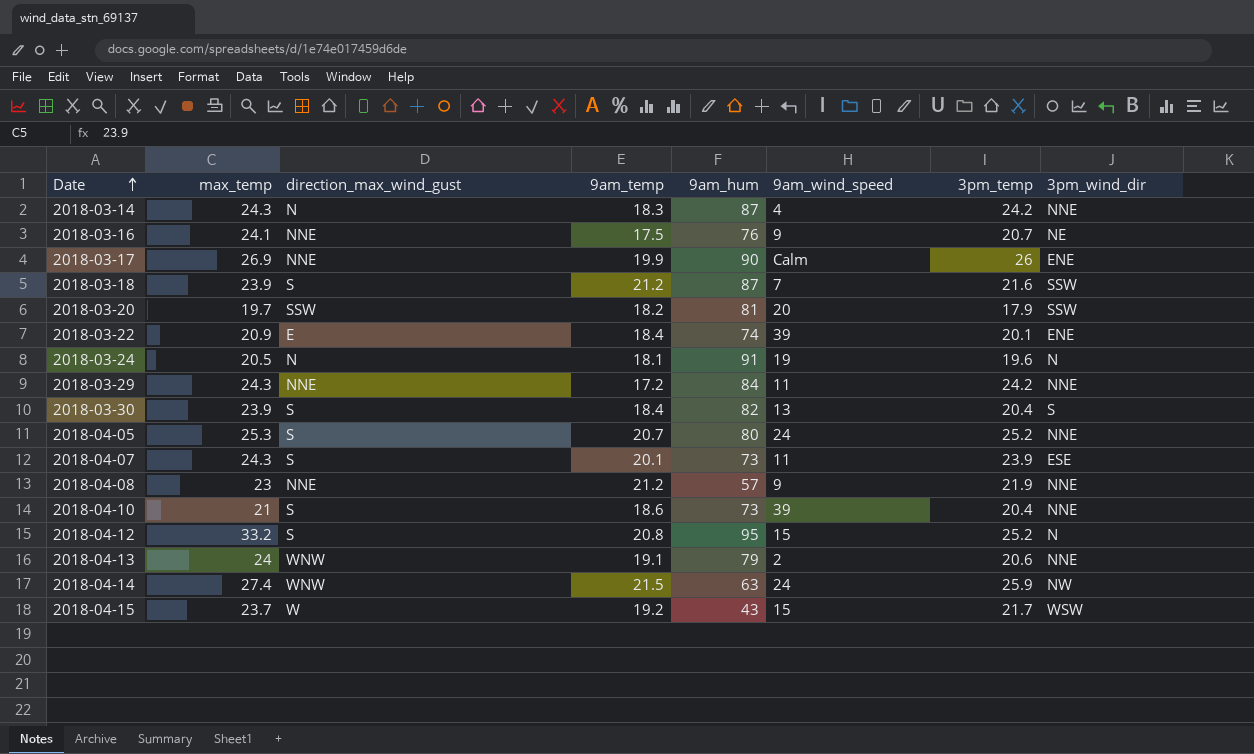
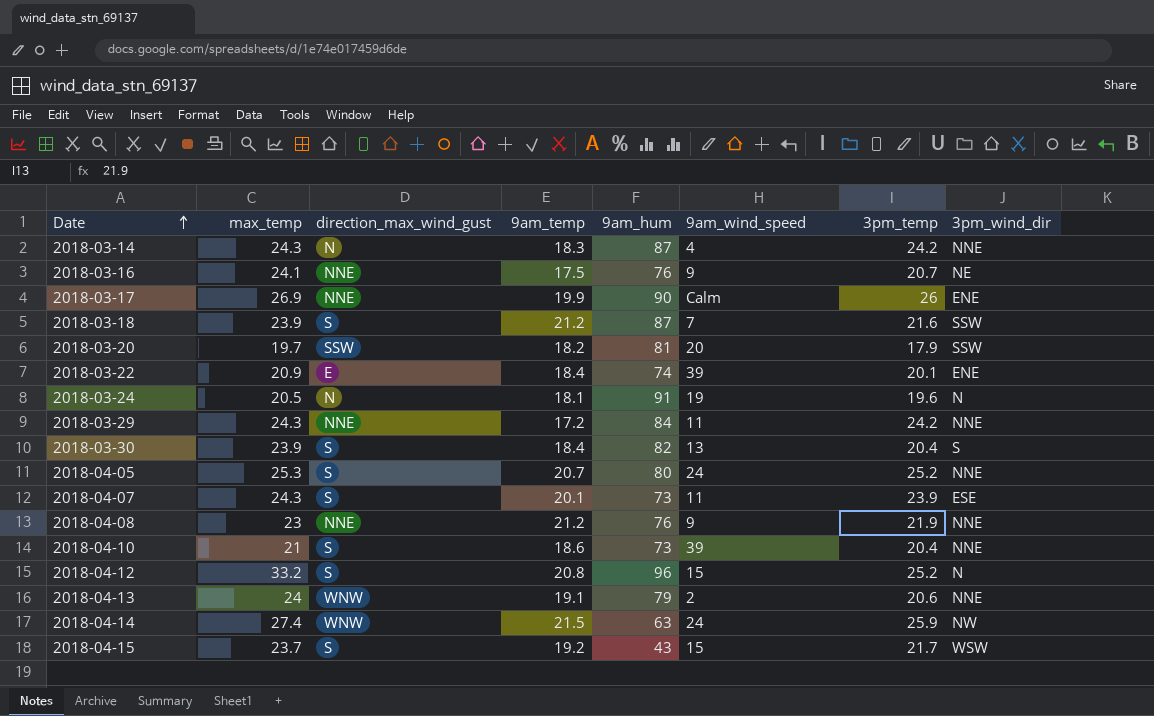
2018-04-08 | 9am_hum: 57 -> 76
2018-04-12 | 9am_hum: 95 -> 96
2018-04-15 | direction_max_wind_gust: W -> S

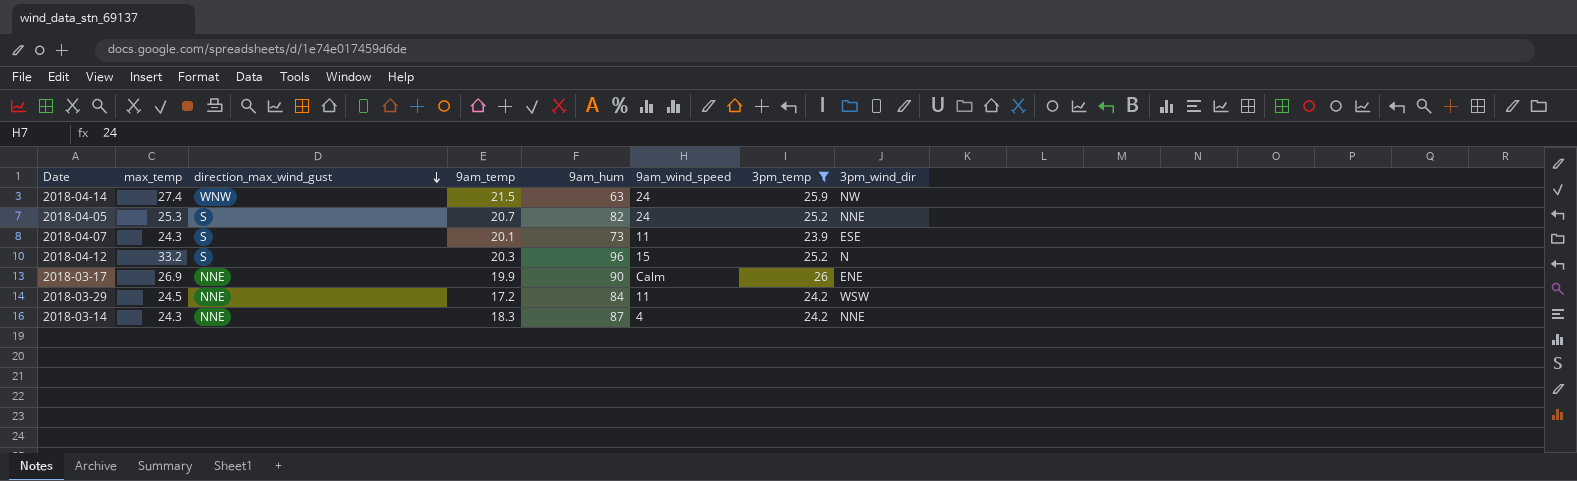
filter: none -> 3pm_temp >= 23.9
row order: Date ascending -> direction_max_wind_gust descending
2018-04-05 | 9am_hum: 80 -> 82
2018-04-12 | 9am_temp: 20.8 -> 20.3
2018-03-29 | max_temp: 24.3 -> 24.5
2018-03-29 | 3pm_wind_dir: NNE -> WSW
2018-03-14 | direction_max_wind_gust: N -> NNE

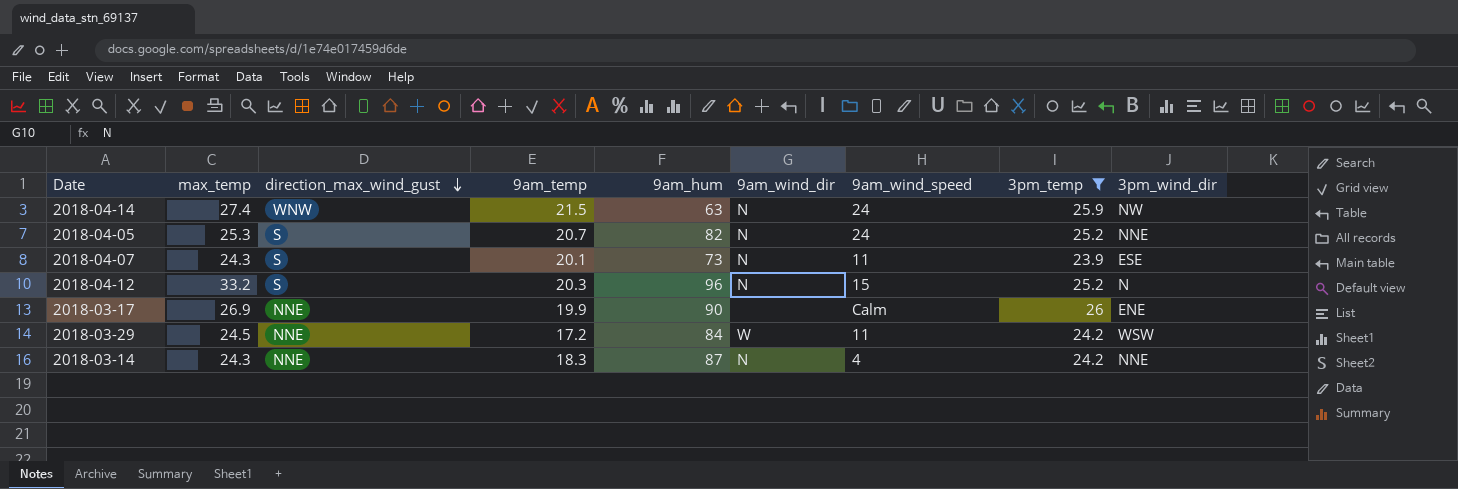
column 9am_wind_dir | position: none -> 6

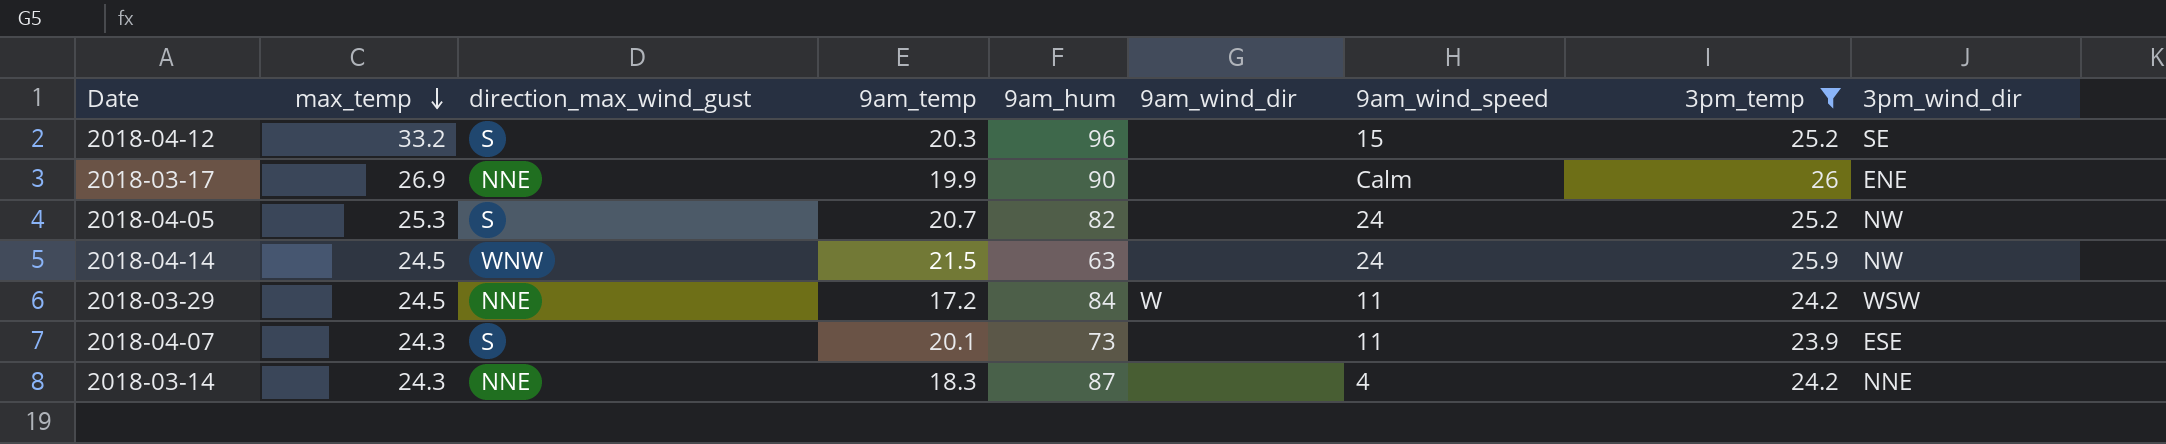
row order: direction_max_wind_gust descending -> max_temp descending
2018-04-12 | 9am_wind_dir: N -> none
2018-04-12 | 3pm_wind_dir: N -> SE
2018-04-05 | 9am_wind_dir: N -> none
2018-04-05 | 3pm_wind_dir: NNE -> NW
2018-04-14 | max_temp: 27.4 -> 24.5
2018-04-14 | 9am_wind_dir: N -> none
2018-04-07 | 9am_wind_dir: N -> none
2018-03-14 | 9am_wind_dir: N -> none

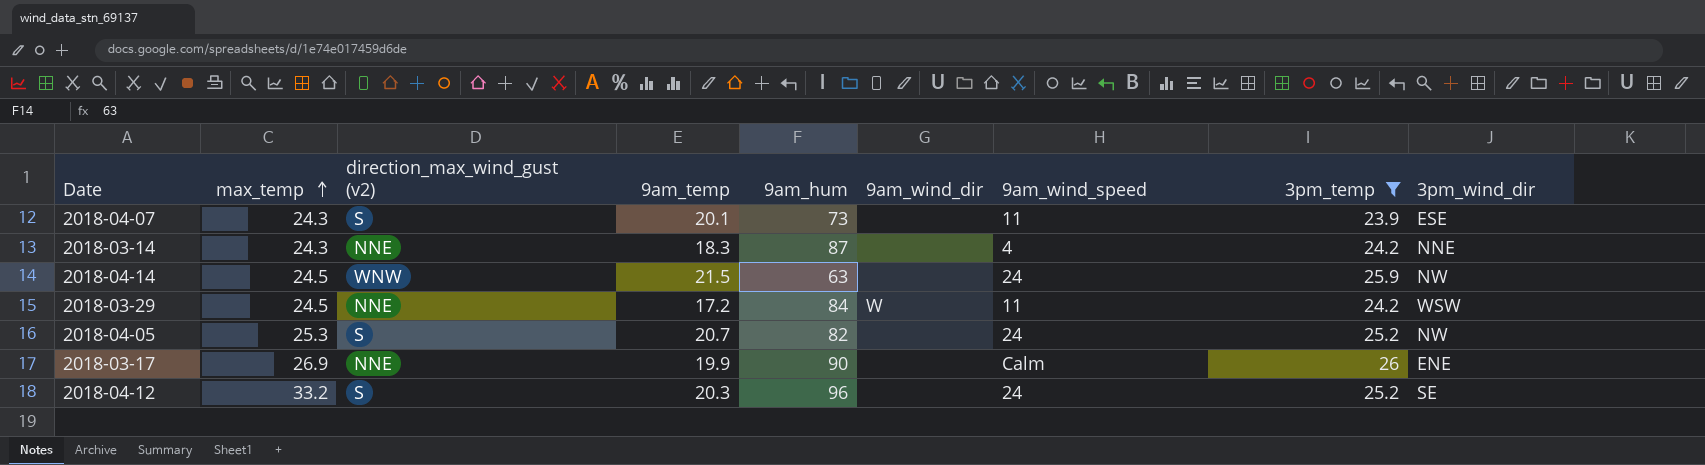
row order: max_temp descending -> max_temp ascending
column name: direction_max_wind_gust -> direction_max_wind_gust (v2)
2018-04-12 | 9am_wind_speed: 15 -> 24

